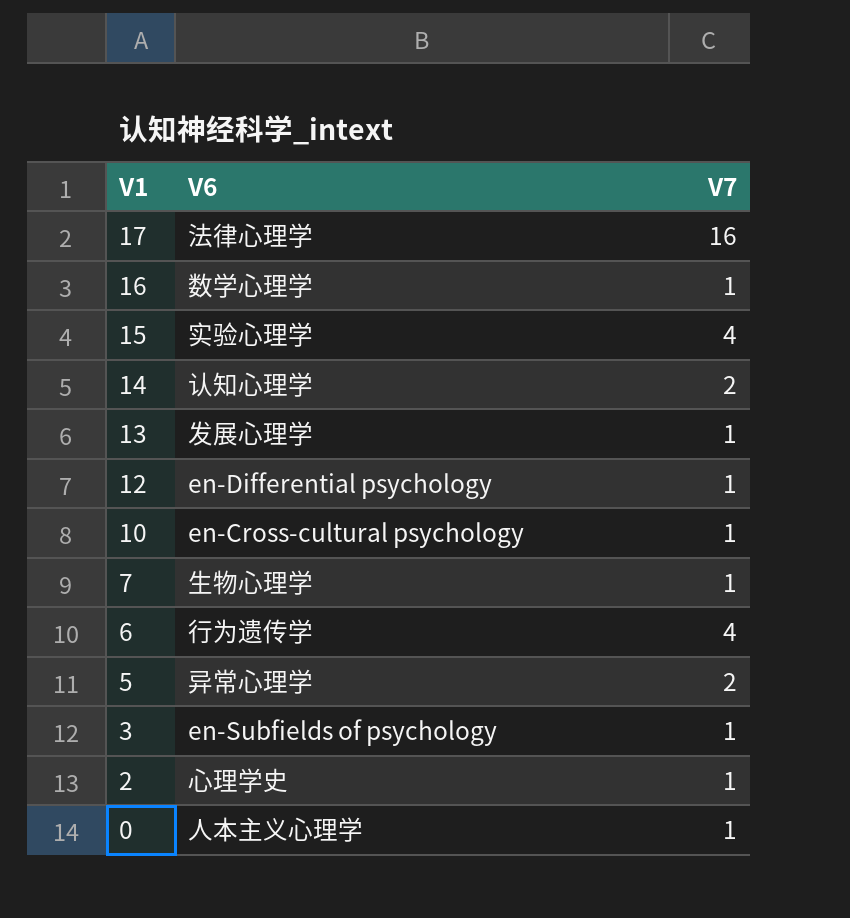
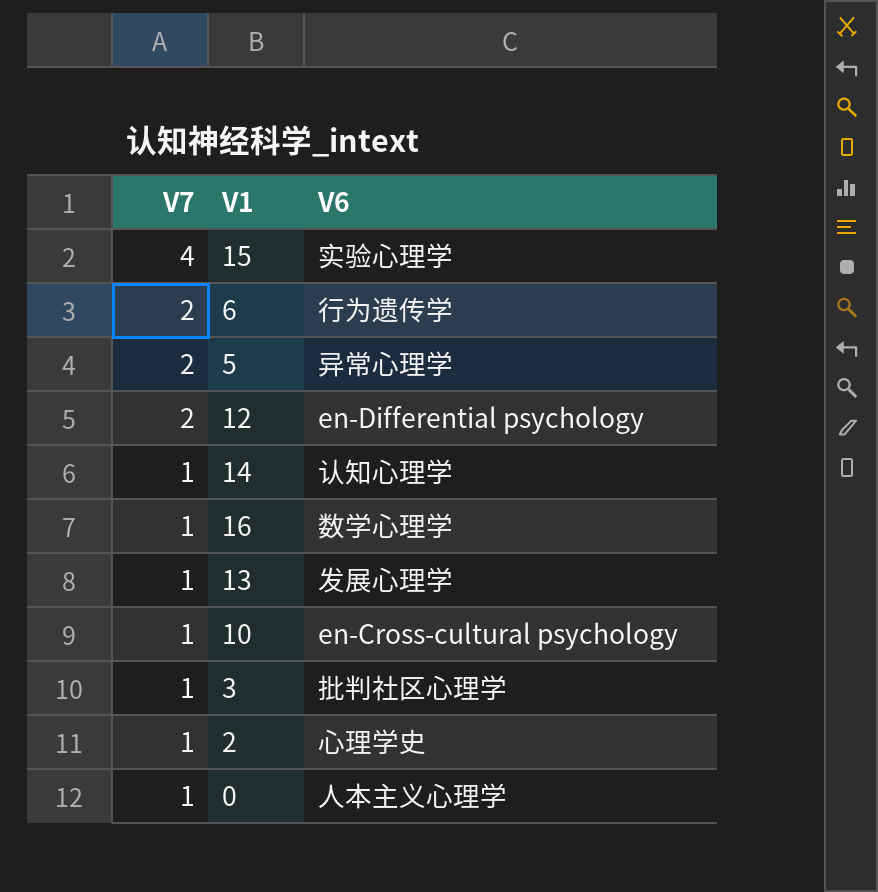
row order: V1 descending -> V7 descending
column V7 | position: 3 -> 1
row 17: 法律心理学 | 16 -> none
row 7: 生物心理学 | 1 -> none
6 | V7: 4 -> 2
12 | V7: 1 -> 2
14 | V7: 2 -> 1
3 | V6: en-Subfields of psychology -> 批判社区心理学

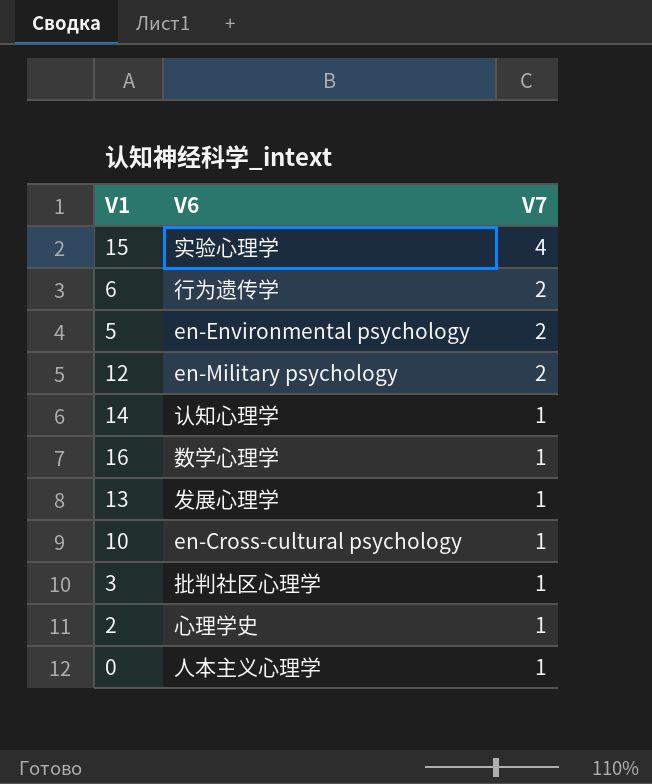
column V7 | position: 1 -> 3
5 | V6: 异常心理学 -> en-Environmental psychology
12 | V6: en-Differential psychology -> en-Military psychology

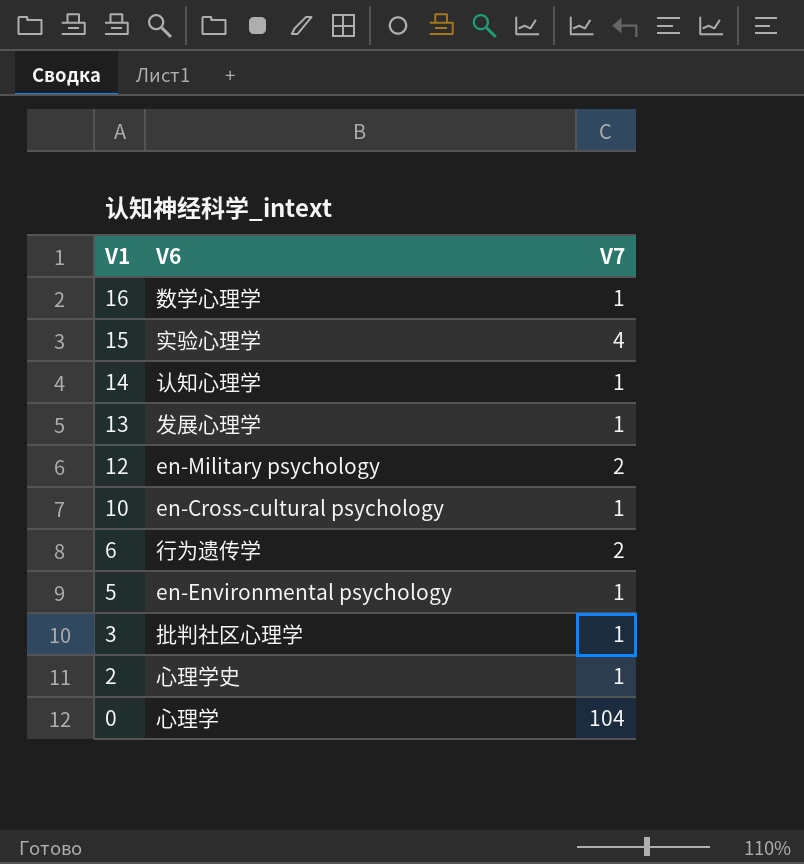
row order: V7 descending -> V1 descending
5 | V7: 2 -> 1
0 | V6: 人本主义心理学 -> 心理学
0 | V7: 1 -> 104

